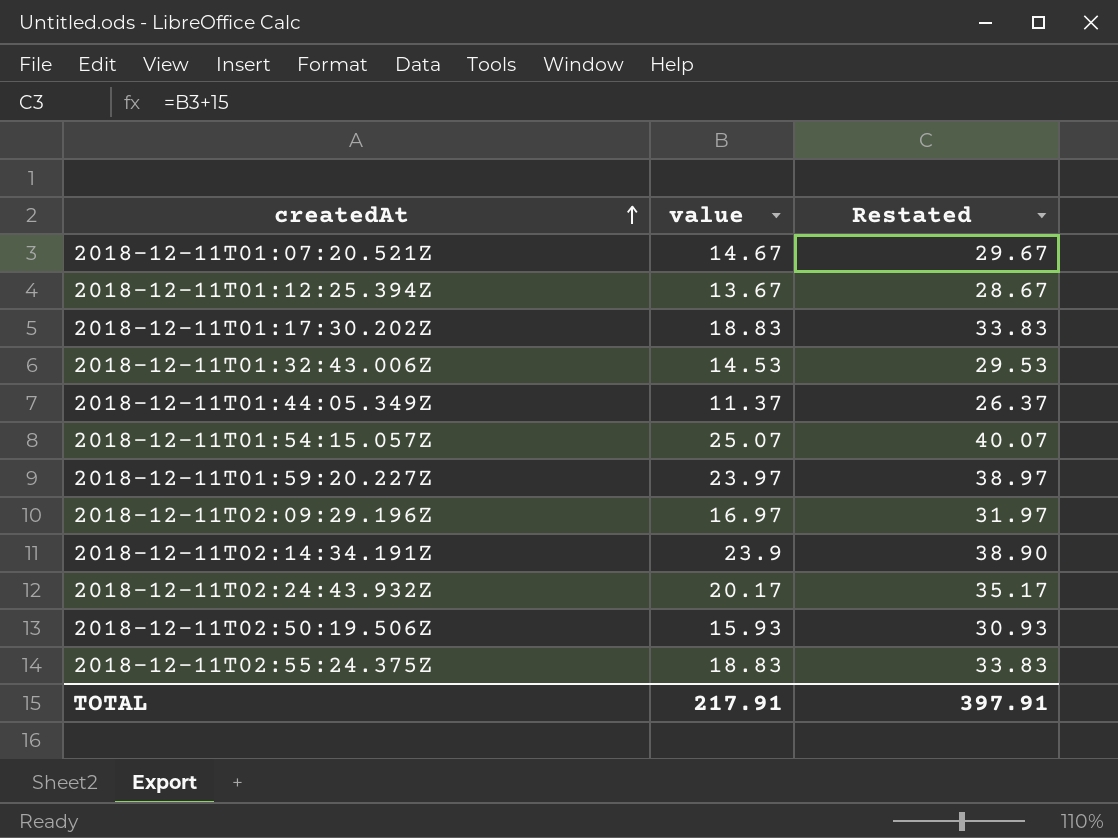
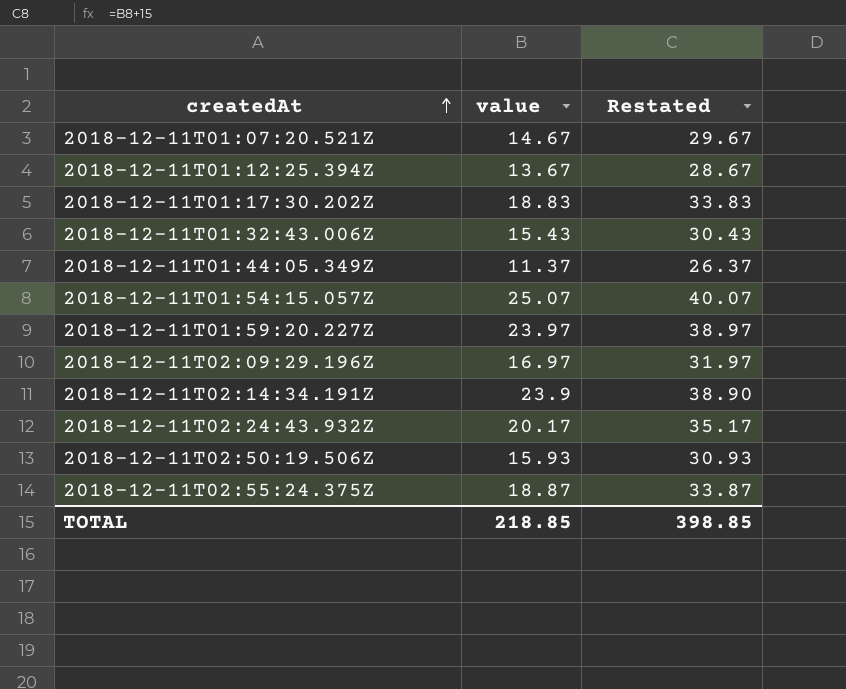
2018-12-11T01:32:43.006Z | value: 14.53 -> 15.43
2018-12-11T01:32:43.006Z | Restated: 29.53 -> 30.43
2018-12-11T02:55:24.375Z | value: 18.83 -> 18.87
2018-12-11T02:55:24.375Z | Restated: 33.83 -> 33.87
TOTAL | value: 217.91 -> 218.85
TOTAL | Restated: 397.91 -> 398.85

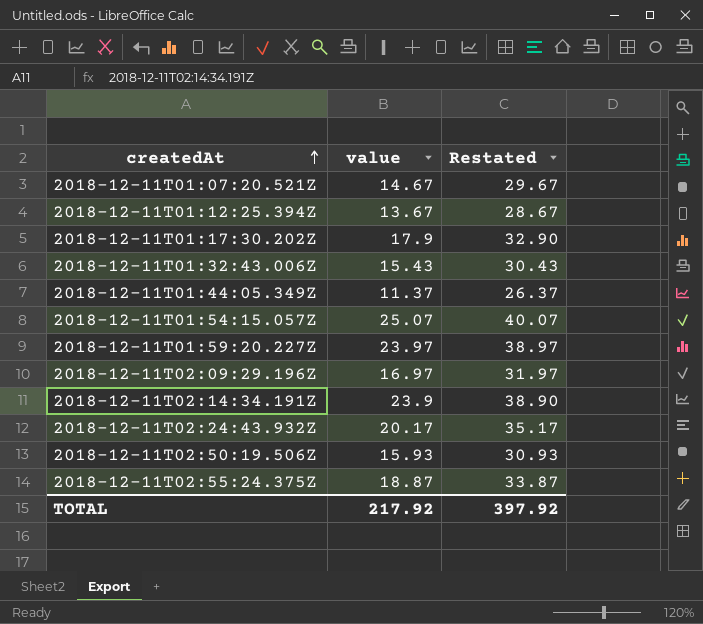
2018-12-11T01:17:30.202Z | value: 18.83 -> 17.9
2018-12-11T01:17:30.202Z | Restated: 33.83 -> 32.90
TOTAL | value: 218.85 -> 217.92
TOTAL | Restated: 398.85 -> 397.92

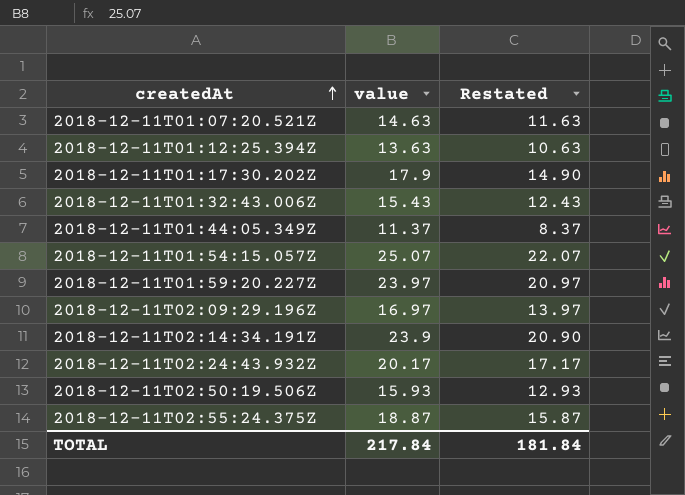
column Restated | formula: [value] + 15 -> [value] - 3
2018-12-11T01:07:20.521Z | value: 14.67 -> 14.63
2018-12-11T01:12:25.394Z | value: 13.67 -> 13.63
TOTAL | value: 217.92 -> 217.84
TOTAL | Restated: 397.92 -> 181.84

